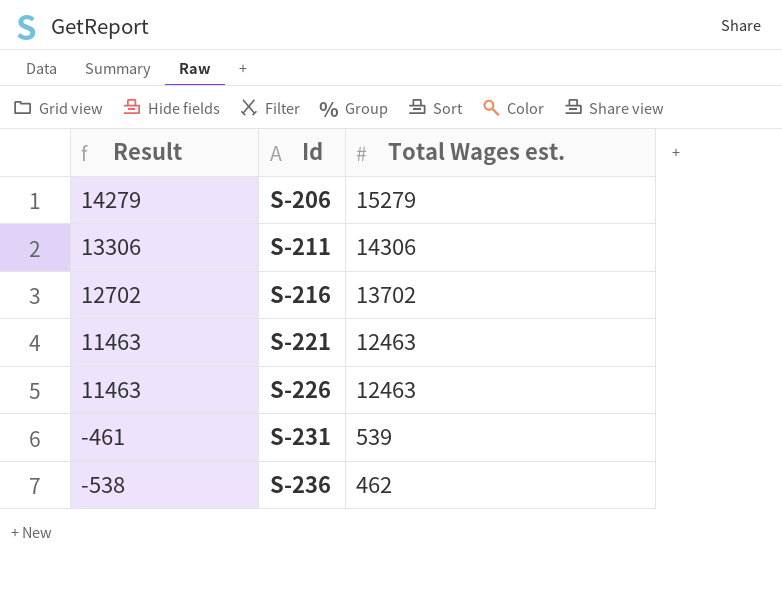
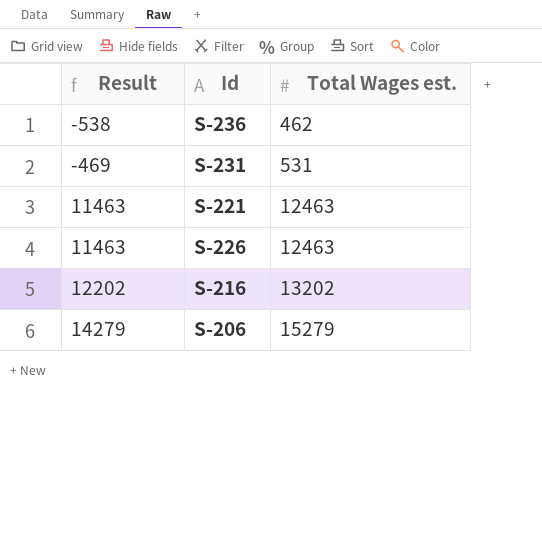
row order: Result descending -> Result ascending
row S-211: 13306 | 14306 -> none
S-231 | Result: -461 -> -469
S-231 | Total Wages est.: 539 -> 531
S-216 | Result: 12702 -> 12202
S-216 | Total Wages est.: 13702 -> 13202

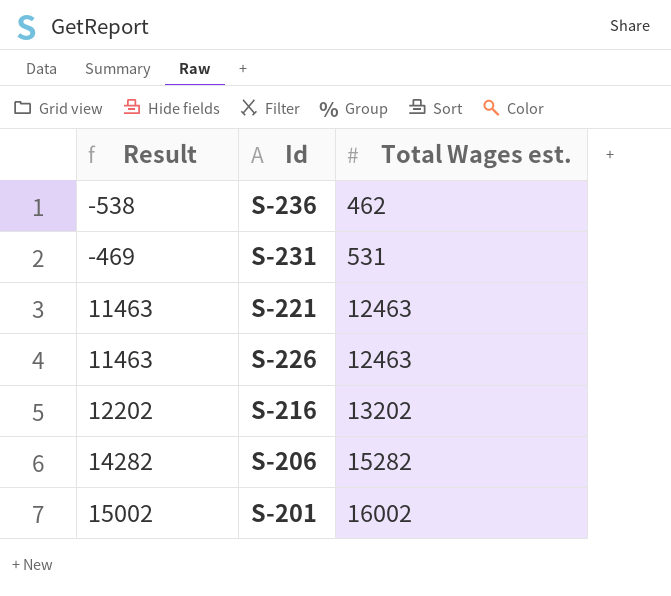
S-206 | Result: 14279 -> 14282
S-206 | Total Wages est.: 15279 -> 15282
row S-201: none -> 15002 | 16002

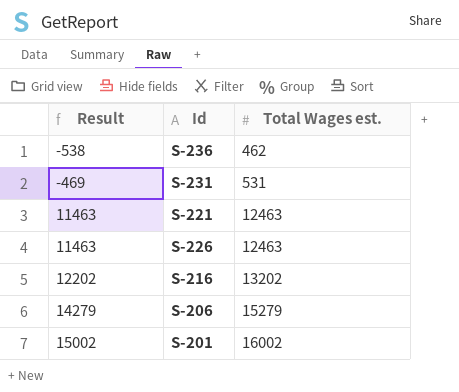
S-206 | Result: 14282 -> 14279
S-206 | Total Wages est.: 15282 -> 15279

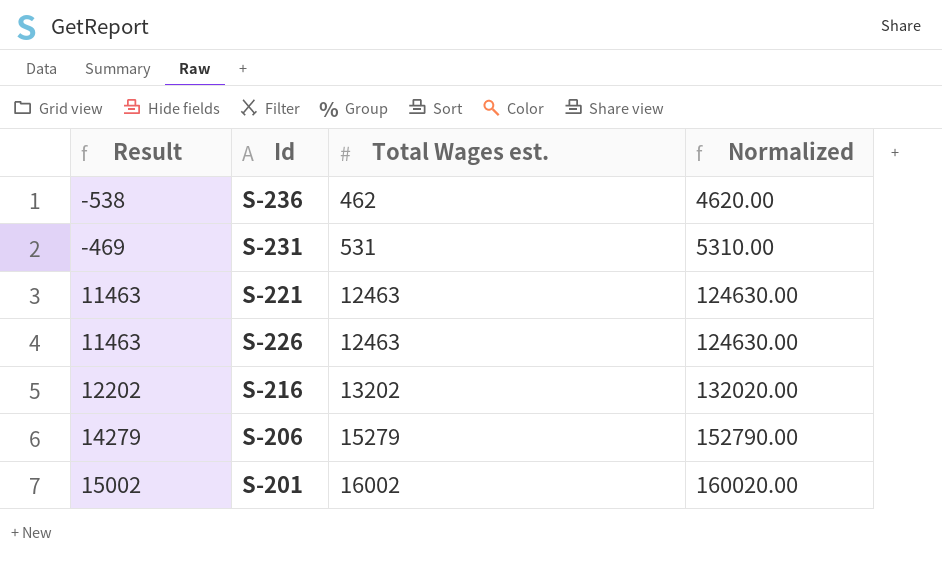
column Normalized | formula: none -> [Total Wages est.] * 10

